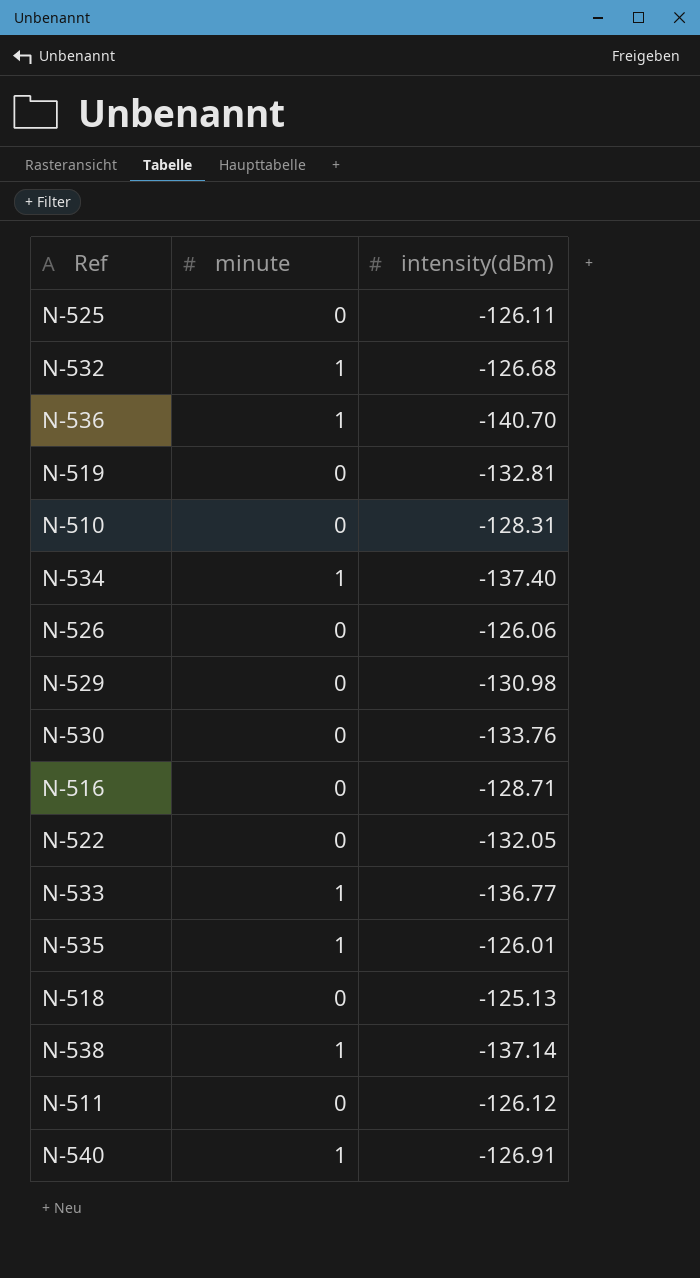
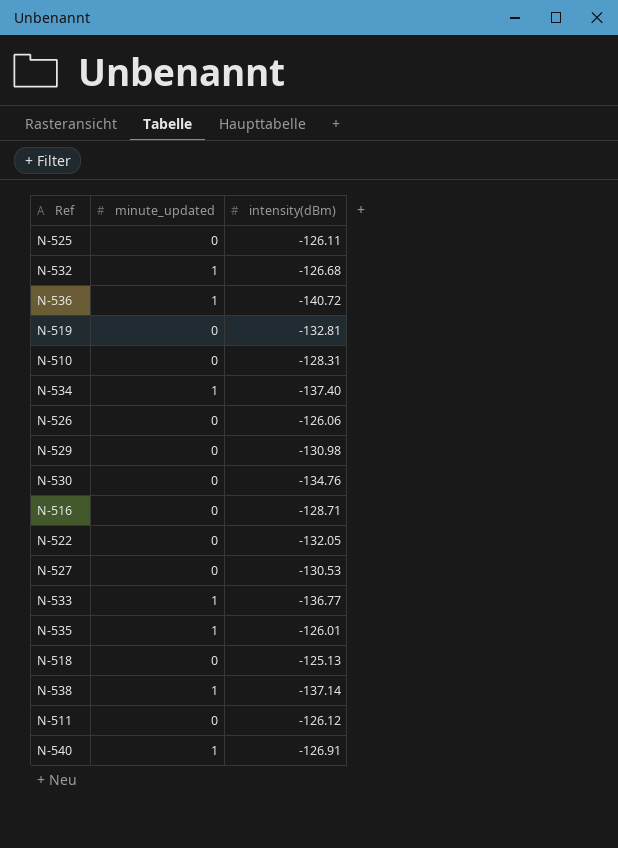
column name: minute -> minute_updated
N-536 | intensity(dBm): -140.70 -> -140.72
N-530 | intensity(dBm): -133.76 -> -134.76
row N-527: none -> 0 | -130.53

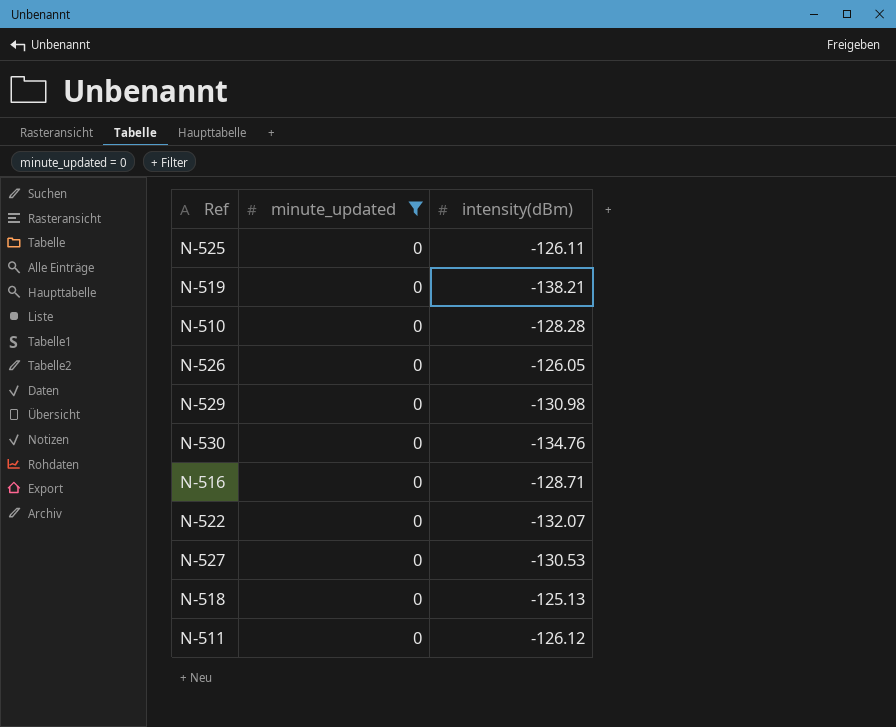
filter: none -> minute_updated = 0
N-519 | intensity(dBm): -132.81 -> -138.21
N-510 | intensity(dBm): -128.31 -> -128.28
N-526 | intensity(dBm): -126.06 -> -126.05
N-522 | intensity(dBm): -132.05 -> -132.07

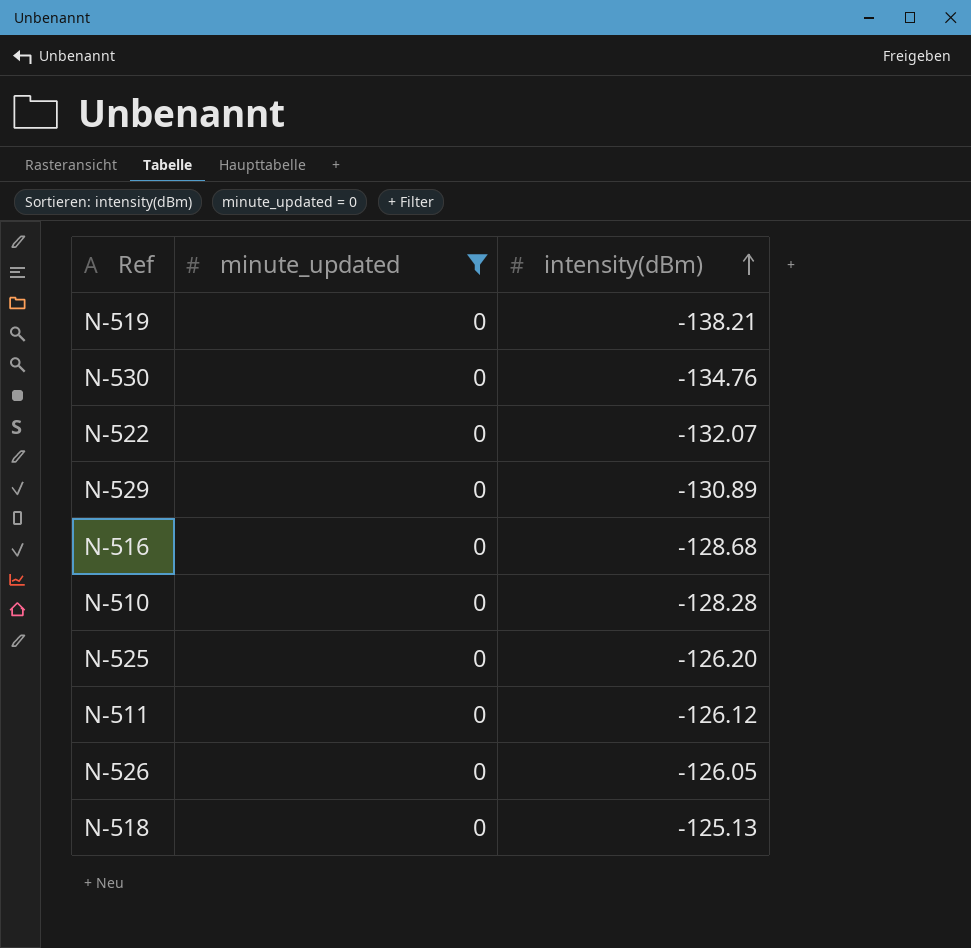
row order: none -> intensity(dBm) ascending
row N-527: 0 | -130.53 -> none
N-529 | intensity(dBm): -130.98 -> -130.89
N-516 | intensity(dBm): -128.71 -> -128.68
N-525 | intensity(dBm): -126.11 -> -126.20

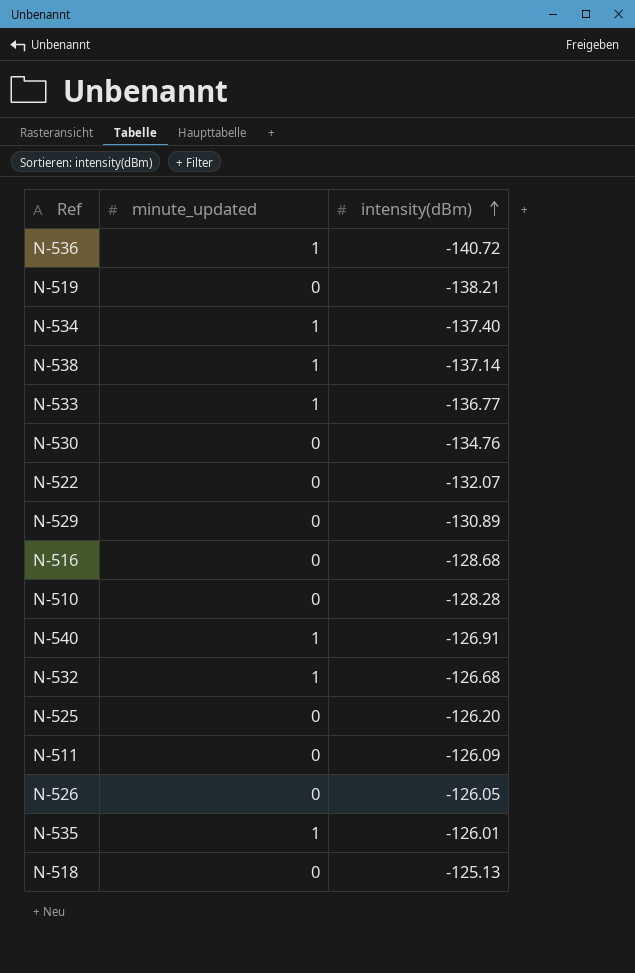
filter: minute_updated = 0 -> none
N-511 | intensity(dBm): -126.12 -> -126.09

